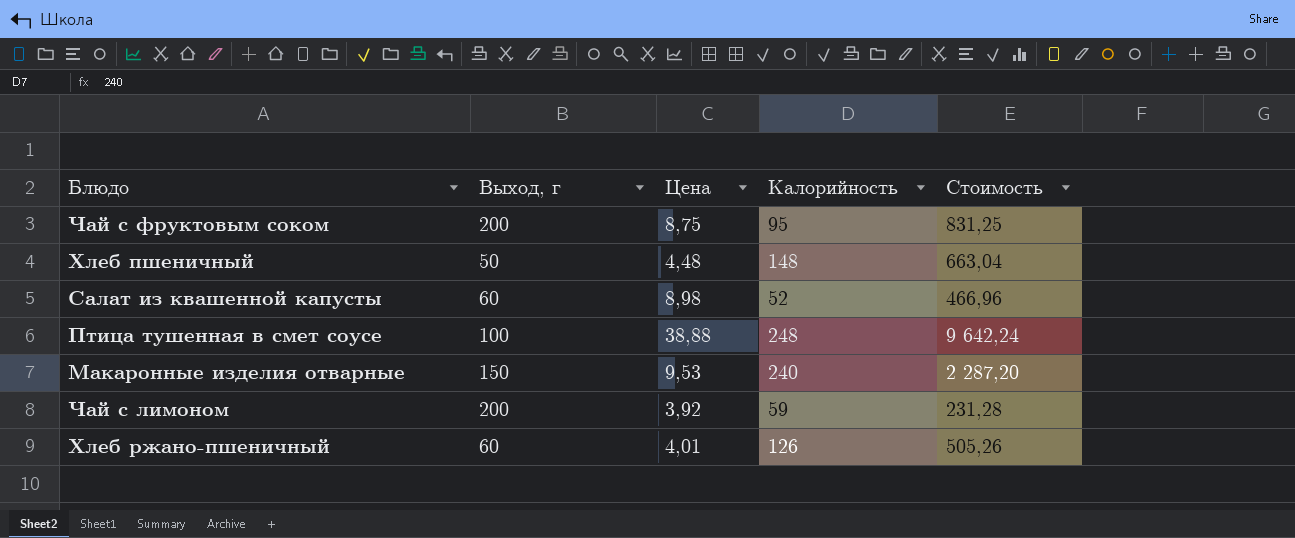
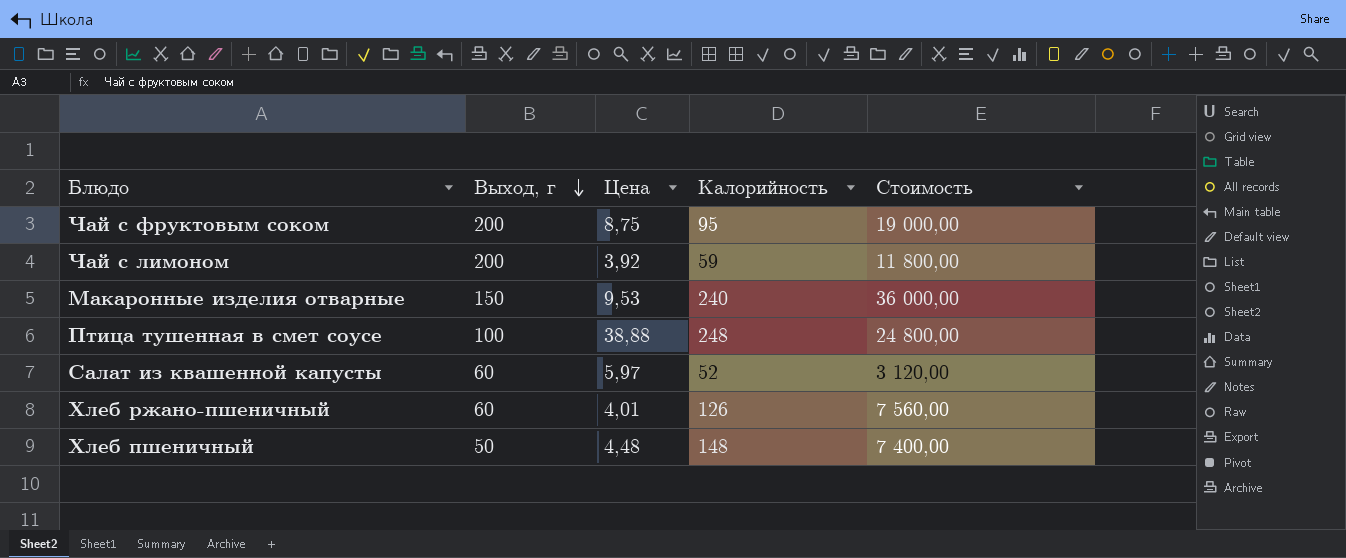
row order: none -> Выход, г descending
column Стоимость | formula: [Цена] * [Калорийность] -> [Выход, г] * [Калорийность]
Салат из квашенной капусты | Цена: 8,98 -> 5,97

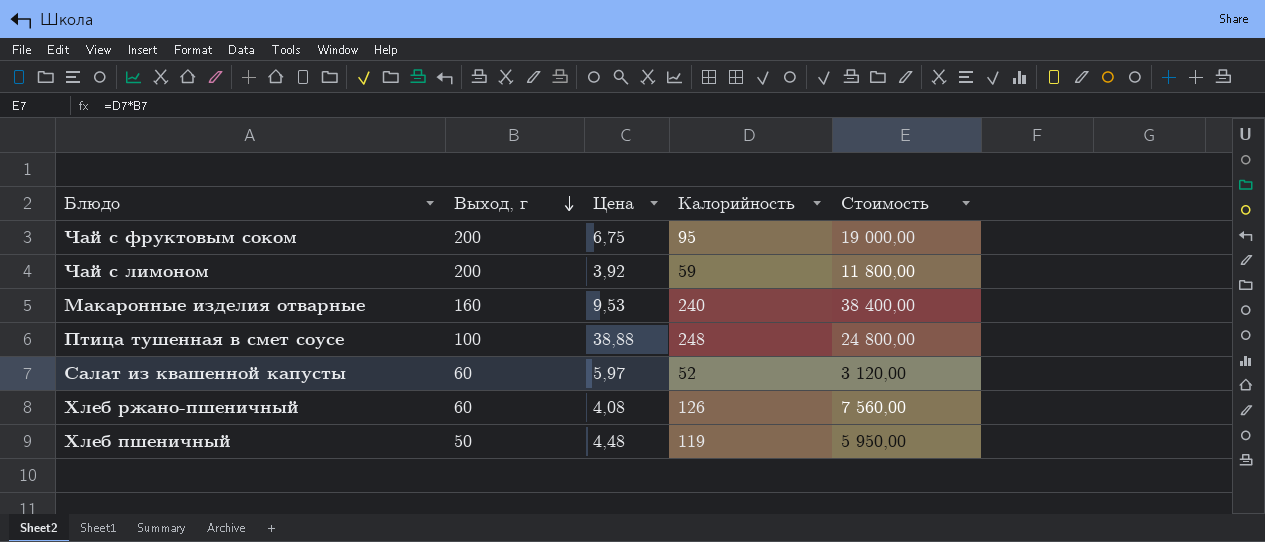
Чай с фруктовым соком | Цена: 8,75 -> 6,75
Макаронные изделия отварные | Выход, г: 150 -> 160
Макаронные изделия отварные | Стоимость: 36 000,00 -> 38 400,00
Хлеб ржано-пшеничный | Цена: 4,01 -> 4,08
Хлеб пшеничный | Калорийность: 148 -> 119
Хлеб пшеничный | Стоимость: 7 400,00 -> 5 950,00

